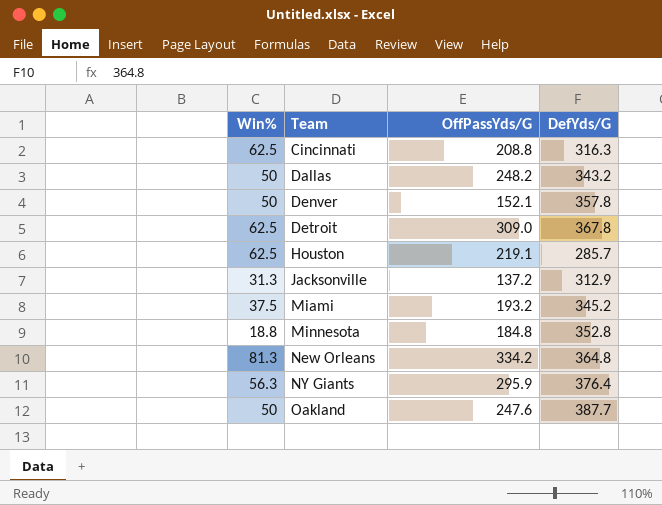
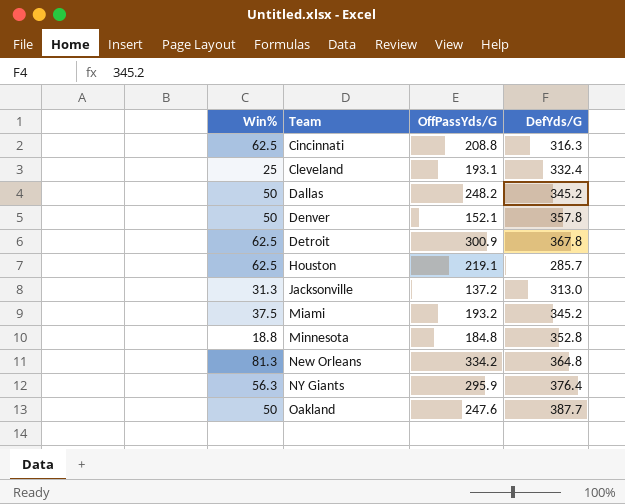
row Cleveland: none -> 25 | 193.1 | 332.4
Dallas | DefYds/G: 343.2 -> 345.2
Detroit | OffPassYds/G: 309.0 -> 300.9
Jacksonville | DefYds/G: 312.9 -> 313.0

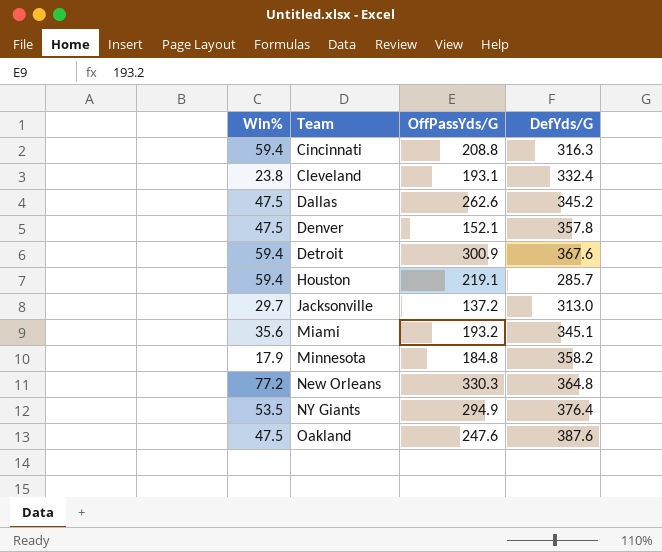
Cincinnati | Win%: 62.5 -> 59.4
Cleveland | Win%: 25 -> 23.8
Dallas | Win%: 50 -> 47.5
Dallas | OffPassYds/G: 248.2 -> 262.6
Denver | Win%: 50 -> 47.5
Detroit | Win%: 62.5 -> 59.4
Detroit | DefYds/G: 367.8 -> 367.6
Houston | Win%: 62.5 -> 59.4
Jacksonville | Win%: 31.3 -> 29.7
Miami | Win%: 37.5 -> 35.6
Miami | DefYds/G: 345.2 -> 345.1
Minnesota | Win%: 18.8 -> 17.9
Minnesota | DefYds/G: 352.8 -> 358.2
New Orleans | Win%: 81.3 -> 77.2
New Orleans | OffPassYds/G: 334.2 -> 330.3
NY Giants | Win%: 56.3 -> 53.5
NY Giants | OffPassYds/G: 295.9 -> 294.9
Oakland | Win%: 50 -> 47.5
Oakland | DefYds/G: 387.7 -> 387.6

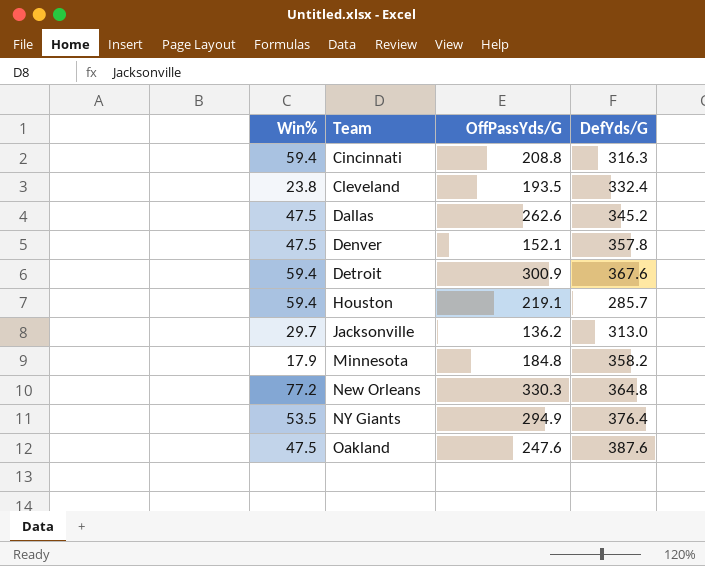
row Miami: 35.6 | 193.2 | 345.1 -> none
Cleveland | OffPassYds/G: 193.1 -> 193.5
Jacksonville | OffPassYds/G: 137.2 -> 136.2

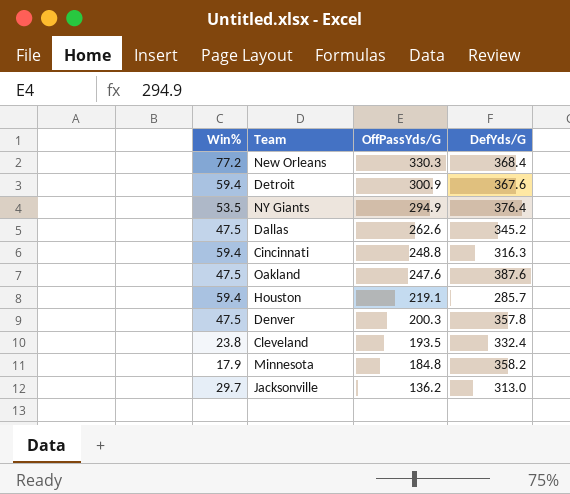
row order: Team ascending -> OffPassYds/G descending
New Orleans | DefYds/G: 364.8 -> 368.4
Cincinnati | OffPassYds/G: 208.8 -> 248.8
Denver | OffPassYds/G: 152.1 -> 200.3

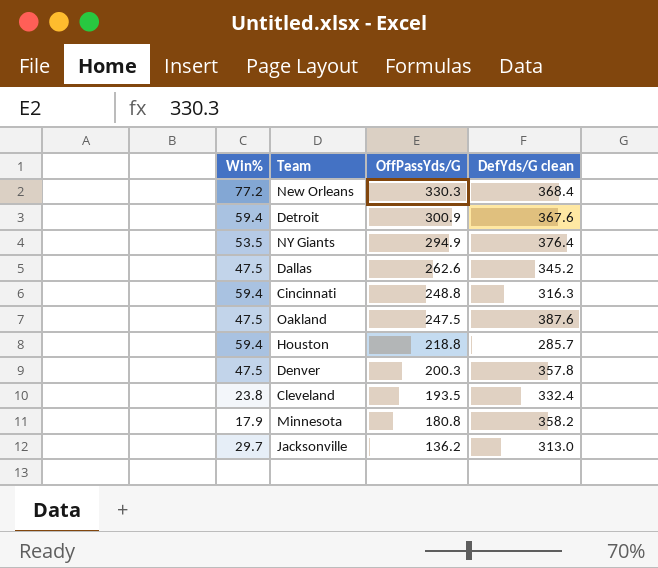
column name: DefYds/G -> DefYds/G clean
Oakland | OffPassYds/G: 247.6 -> 247.5
Houston | OffPassYds/G: 219.1 -> 218.8
Minnesota | OffPassYds/G: 184.8 -> 180.8

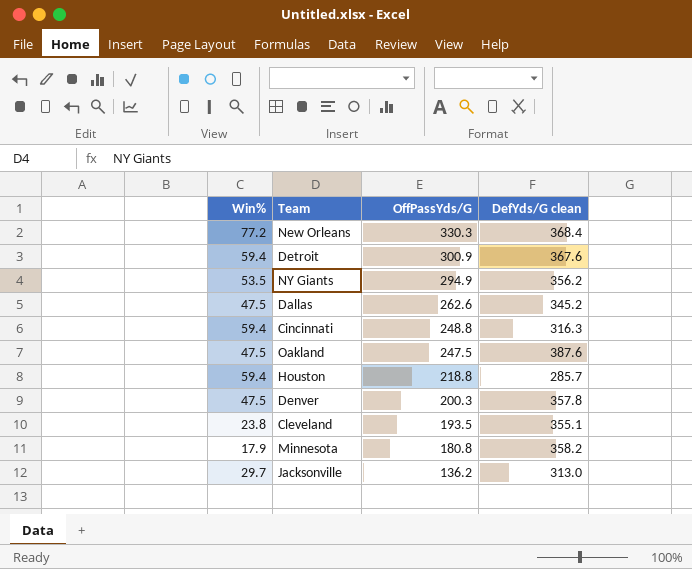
NY Giants | DefYds/G clean: 376.4 -> 356.2
Cleveland | DefYds/G clean: 332.4 -> 355.1

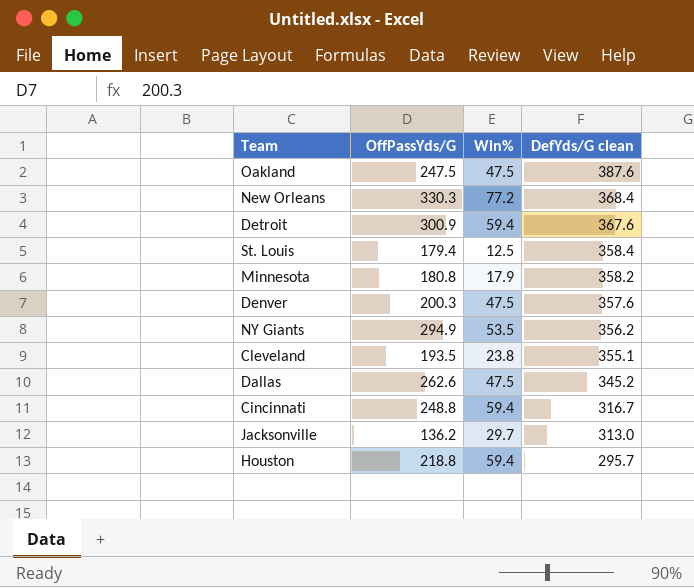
row order: OffPassYds/G descending -> DefYds/G clean descending
column Win% | position: 1 -> 3
row St. Louis: none -> 179.4 | 12.5 | 358.4
Denver | DefYds/G clean: 357.8 -> 357.6
Cincinnati | DefYds/G clean: 316.3 -> 316.7
Houston | DefYds/G clean: 285.7 -> 295.7

